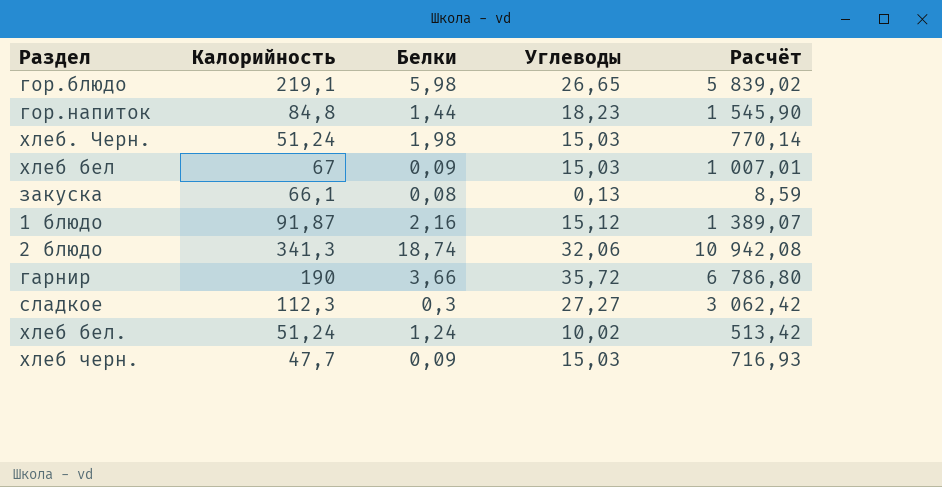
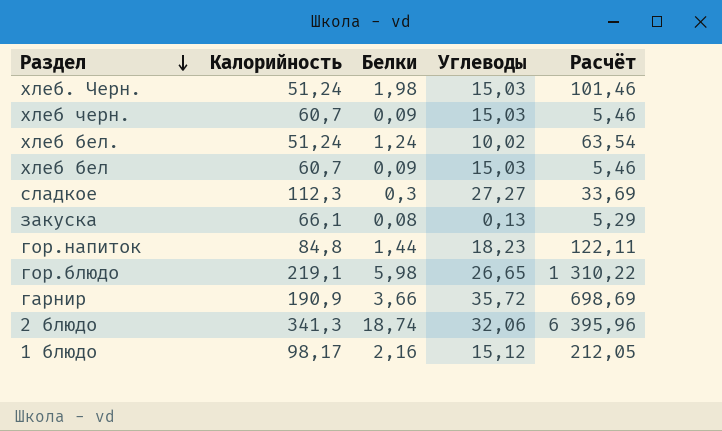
row order: none -> Раздел descending
column Расчёт | formula: [Калорийность] * [Углеводы] -> [Калорийность] * [Белки]
хлеб черн. | Калорийность: 47,7 -> 60,7
хлеб бел | Калорийность: 67 -> 60,7
гарнир | Калорийность: 190 -> 190,9
1 блюдо | Калорийность: 91,87 -> 98,17

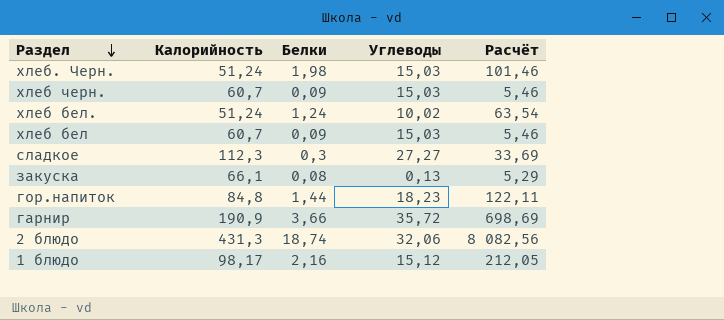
row гор.блюдо: 219,1 | 5,98 | 26,65 | 1 310,22 -> none
2 блюдо | Калорийность: 341,3 -> 431,3
2 блюдо | Расчёт: 6 395,96 -> 8 082,56

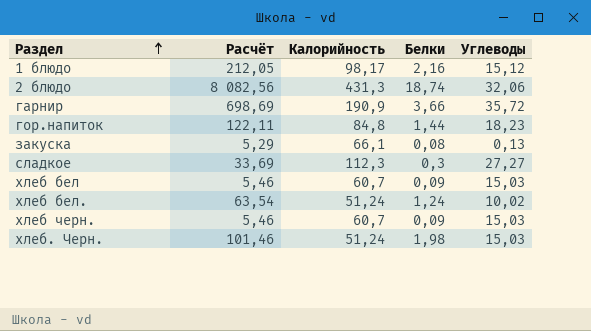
row order: Раздел descending -> Раздел ascending
column Расчёт | position: 5 -> 2

